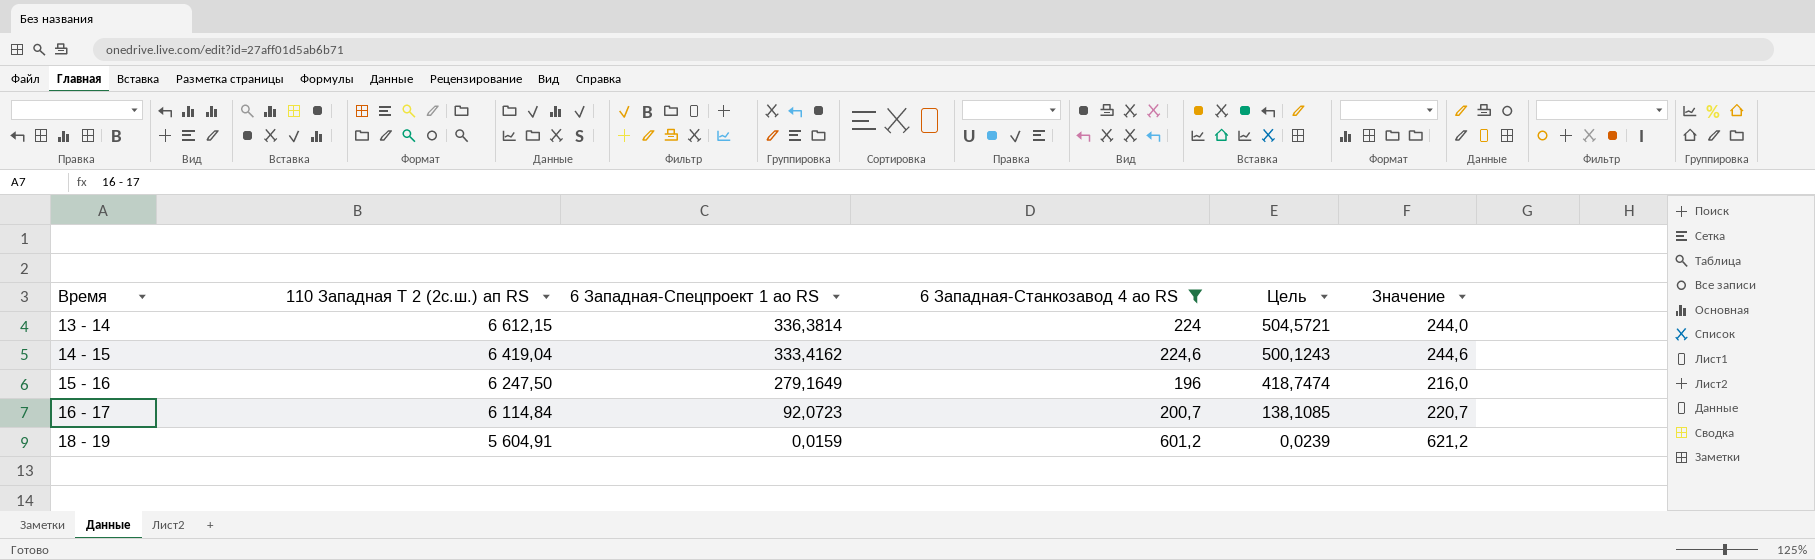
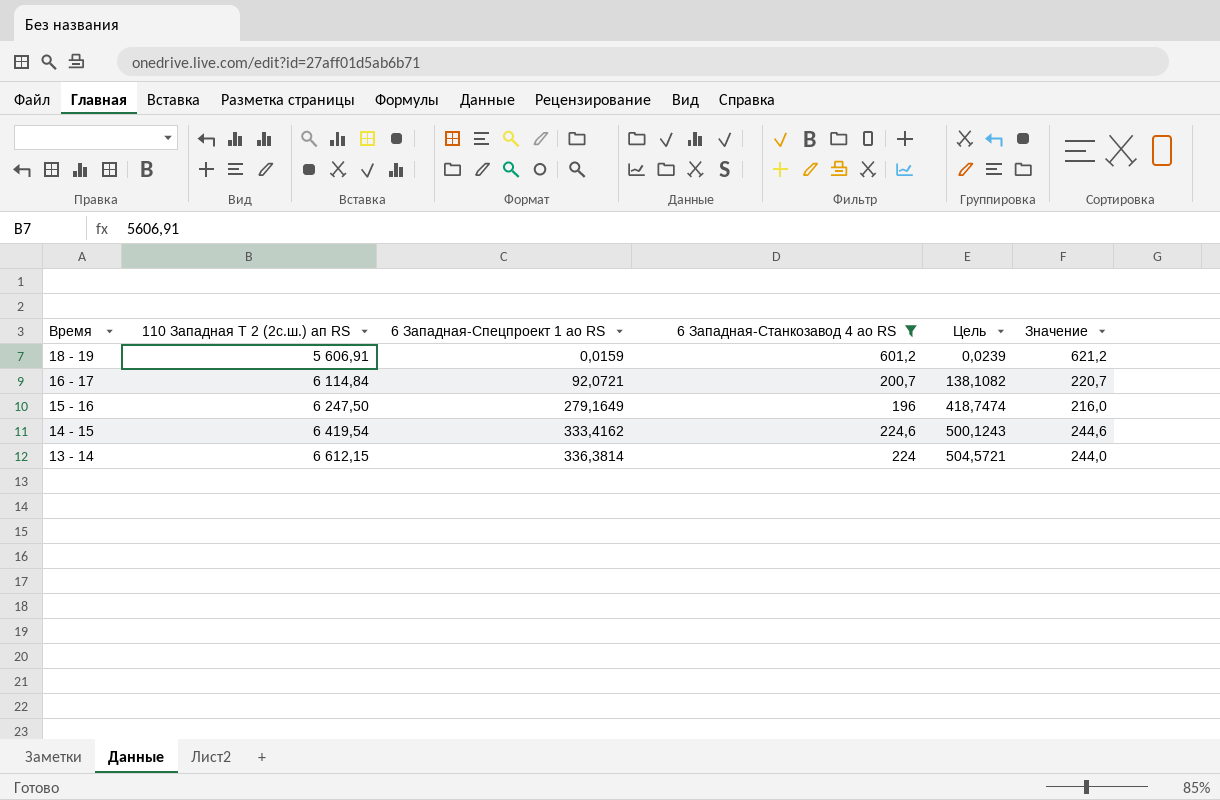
row order: Время ascending -> Время descending
18 - 19 | 110 Западная Т 2 (2с.ш.) ап RS: 5 604,91 -> 5 606,91
16 - 17 | 6 Западная-Спецпроект 1 ао RS: 92,0723 -> 92,0721
16 - 17 | Цель: 138,1085 -> 138,1082
14 - 15 | 110 Западная Т 2 (2с.ш.) ап RS: 6 419,04 -> 6 419,54

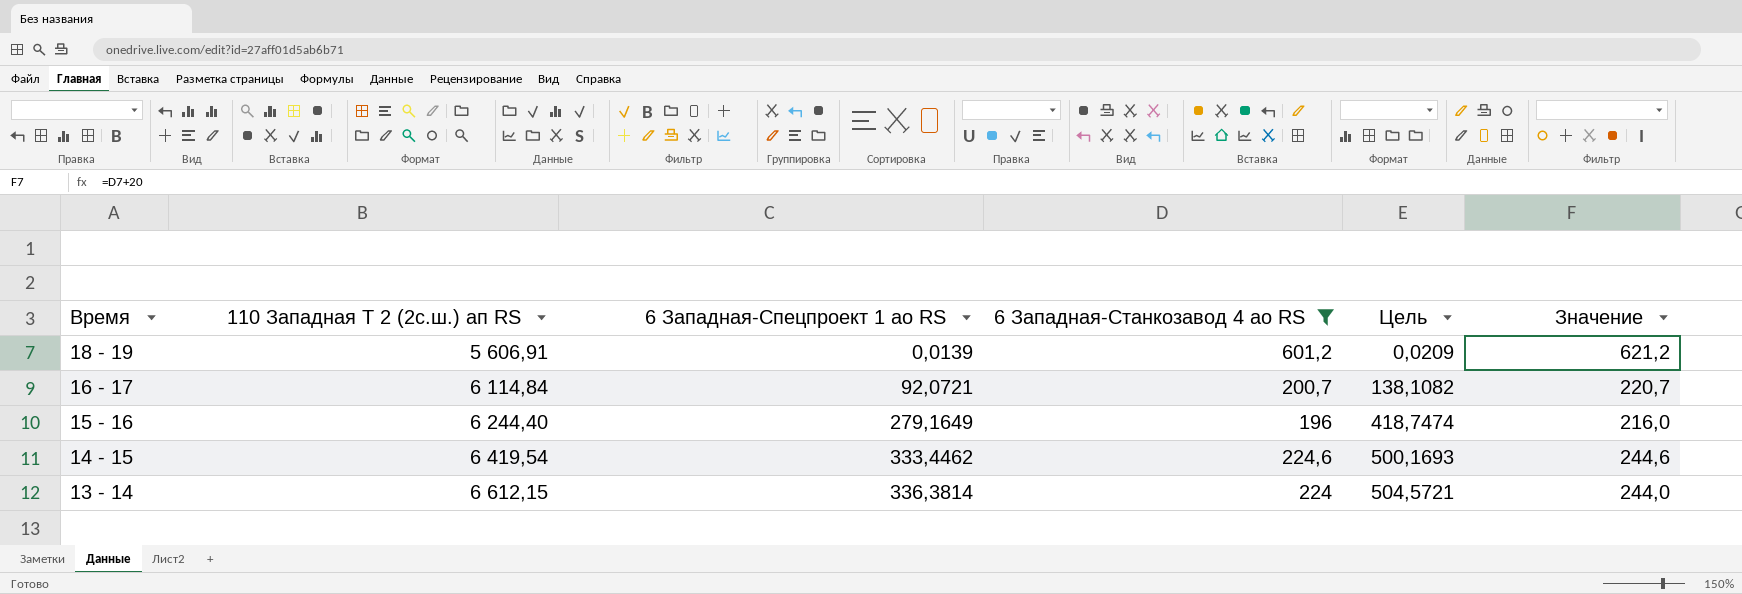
18 - 19 | 6 Западная-Спецпроект 1 ао RS: 0,0159 -> 0,0139
18 - 19 | Цель: 0,0239 -> 0,0209
15 - 16 | 110 Западная Т 2 (2с.ш.) ап RS: 6 247,50 -> 6 244,40
14 - 15 | 6 Западная-Спецпроект 1 ао RS: 333,4162 -> 333,4462
14 - 15 | Цель: 500,1243 -> 500,1693

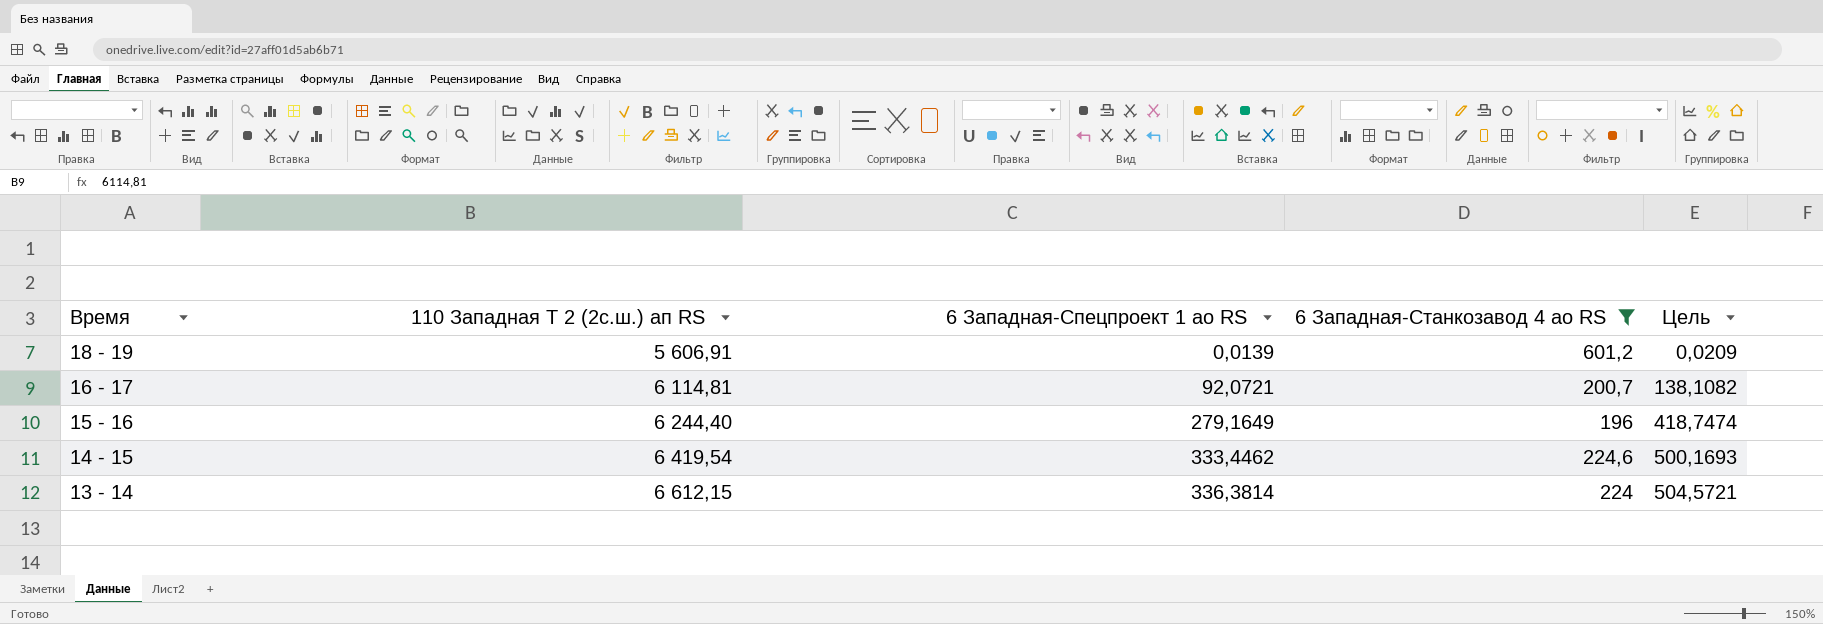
column Значение | formula: [6 Западная-Станкозавод 4 ао RS] + 20 -> none
16 - 17 | 110 Западная Т 2 (2с.ш.) ап RS: 6 114,84 -> 6 114,81

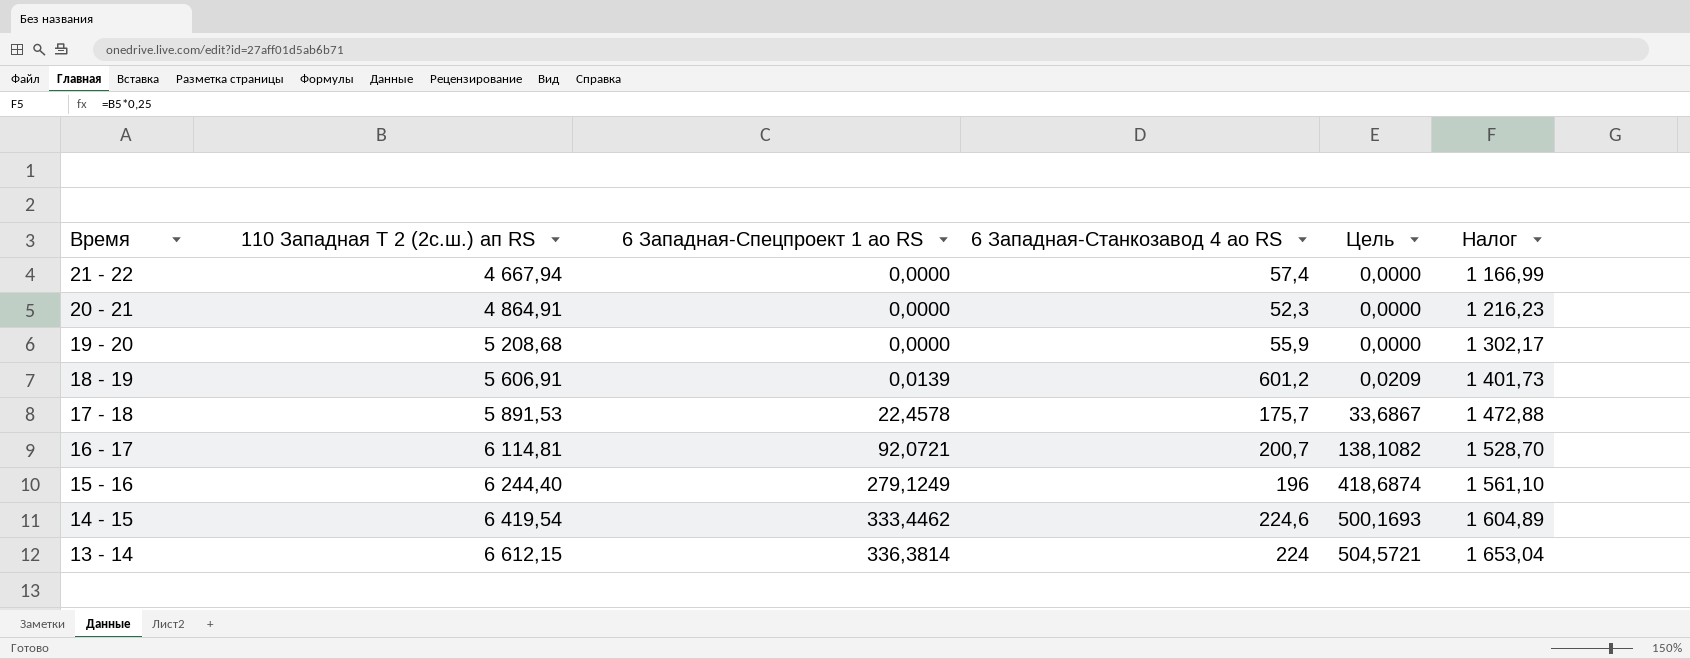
filter: 6 Западная-Станкозавод 4 ао RS >= 196 -> none
column Налог | formula: none -> [110 Западная Т 2 (2с.ш.) ап RS] * 0,25
15 - 16 | 6 Западная-Спецпроект 1 ао RS: 279,1649 -> 279,1249
15 - 16 | Цель: 418,7474 -> 418,6874

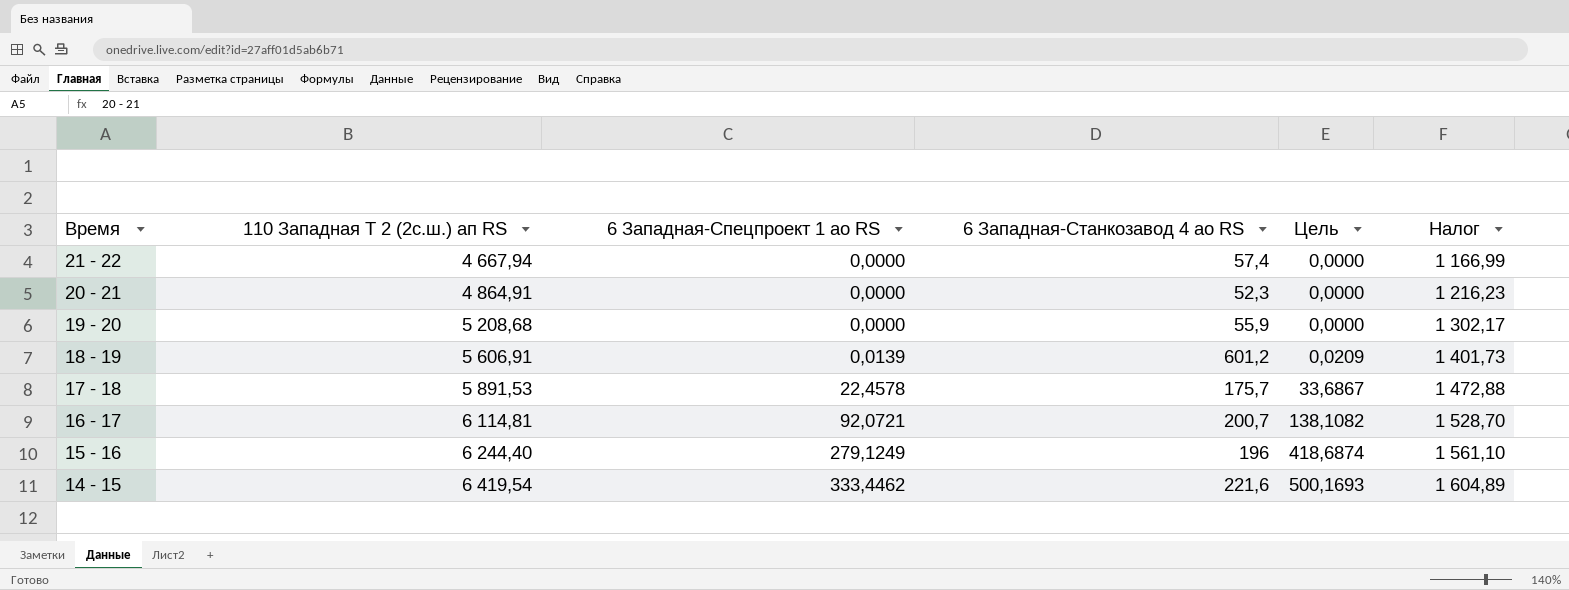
row 13 - 14: 6 612,15 | 336,3814 | 224 | 504,5721 | 1 653,04 -> none
14 - 15 | 6 Западная-Станкозавод 4 ао RS: 224,6 -> 221,6

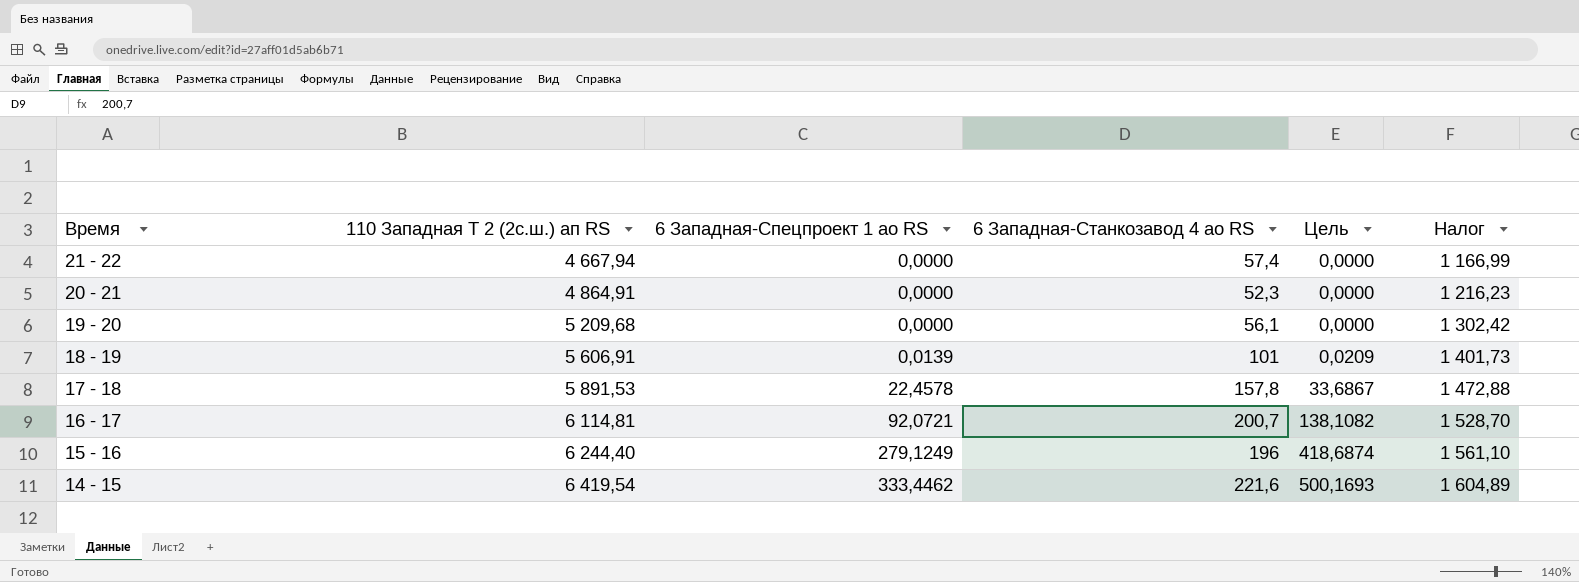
19 - 20 | 110 Западная Т 2 (2с.ш.) ап RS: 5 208,68 -> 5 209,68
19 - 20 | 6 Западная-Станкозавод 4 ао RS: 55,9 -> 56,1
19 - 20 | Налог: 1 302,17 -> 1 302,42
18 - 19 | 6 Западная-Станкозавод 4 ао RS: 601,2 -> 101
17 - 18 | 6 Западная-Станкозавод 4 ао RS: 175,7 -> 157,8

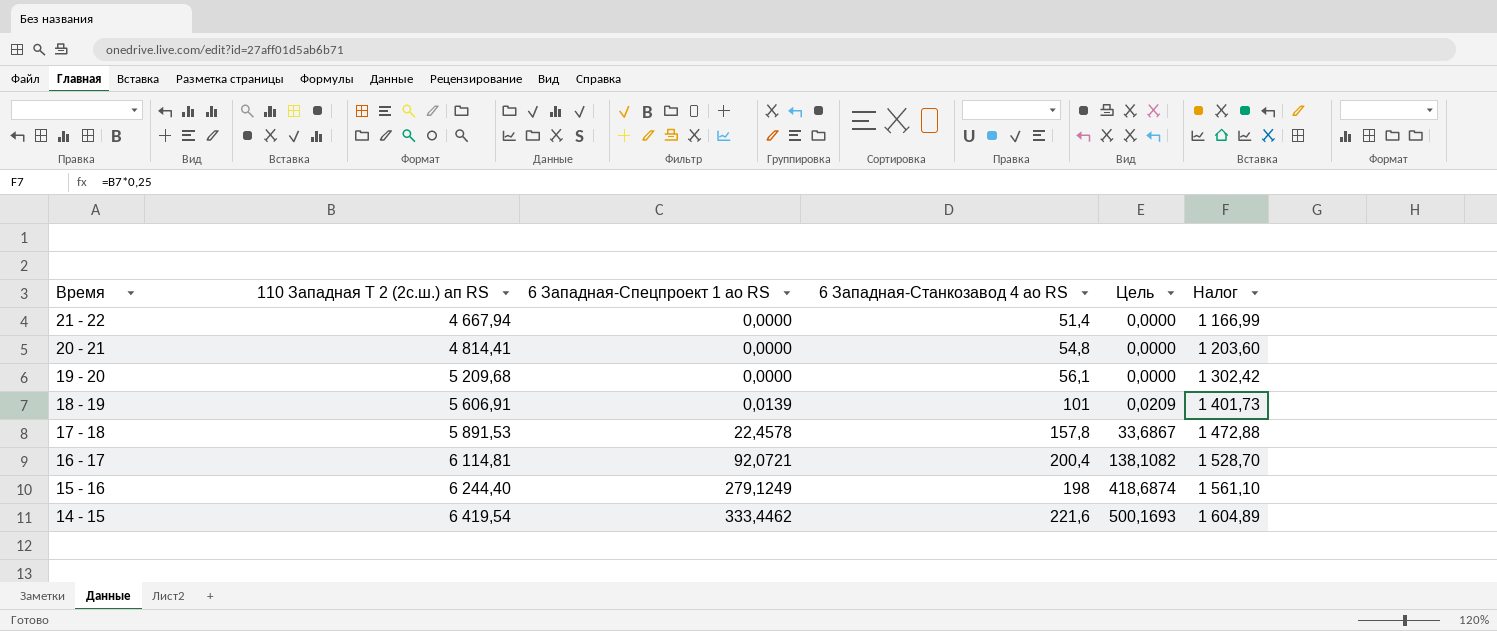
21 - 22 | 6 Западная-Станкозавод 4 ао RS: 57,4 -> 51,4
20 - 21 | 110 Западная Т 2 (2с.ш.) ап RS: 4 864,91 -> 4 814,41
20 - 21 | 6 Западная-Станкозавод 4 ао RS: 52,3 -> 54,8
20 - 21 | Налог: 1 216,23 -> 1 203,60
16 - 17 | 6 Западная-Станкозавод 4 ао RS: 200,7 -> 200,4
15 - 16 | 6 Западная-Станкозавод 4 ао RS: 196 -> 198

